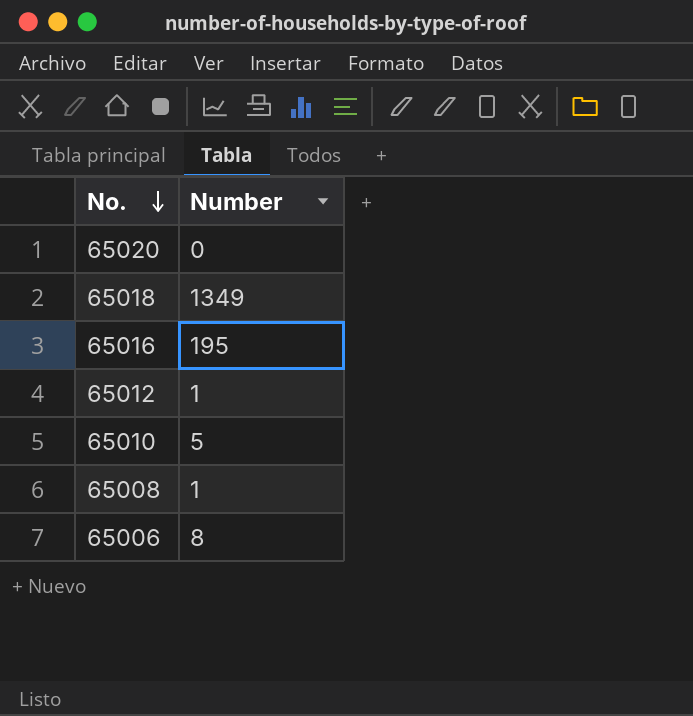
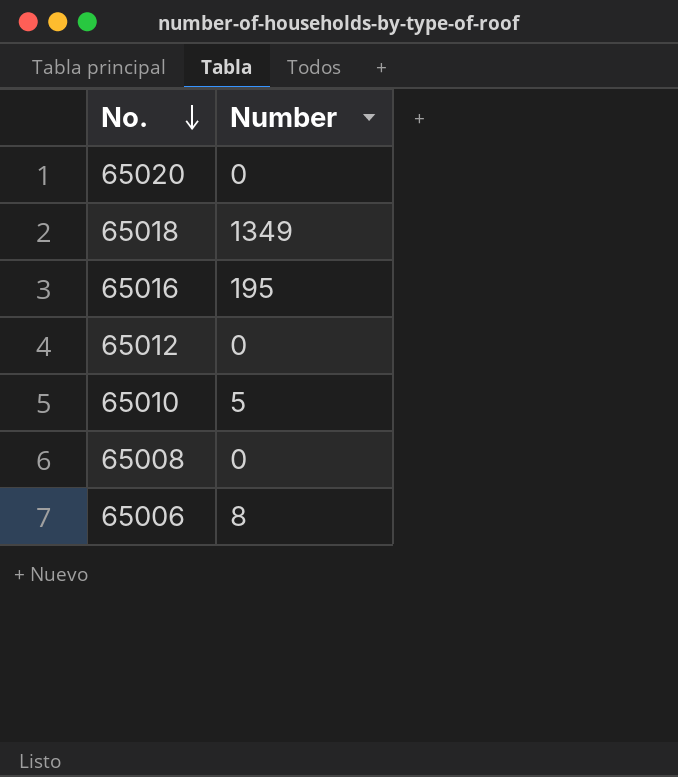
65012 | Number: 1 -> 0
65008 | Number: 1 -> 0

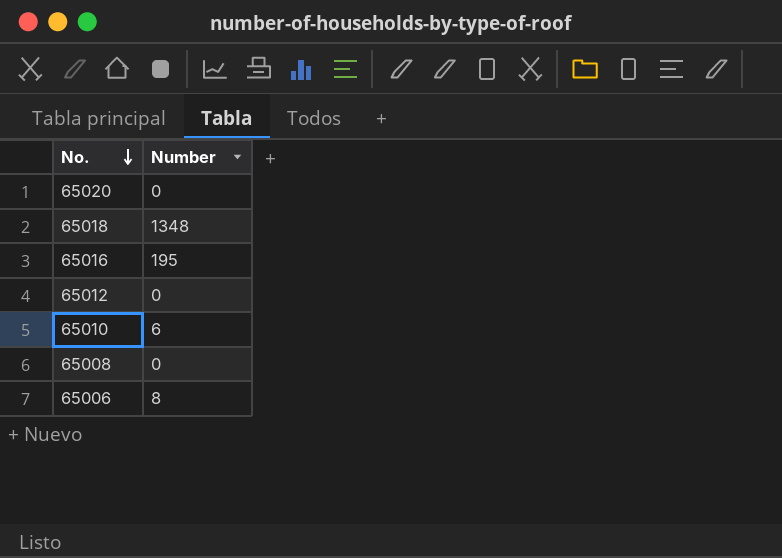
65018 | Number: 1349 -> 1348
65010 | Number: 5 -> 6

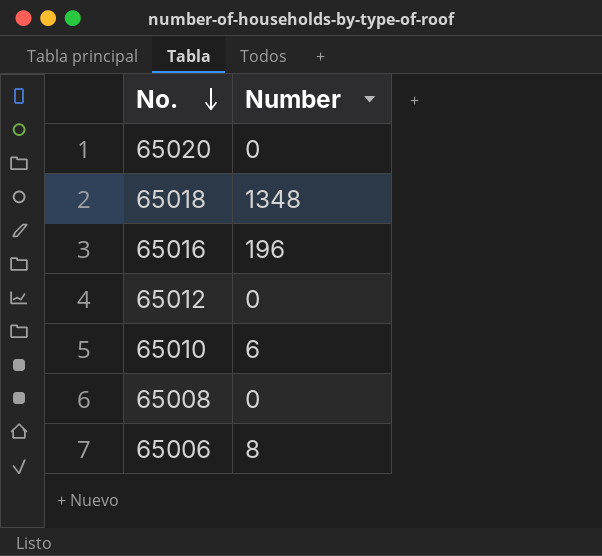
65016 | Number: 195 -> 196

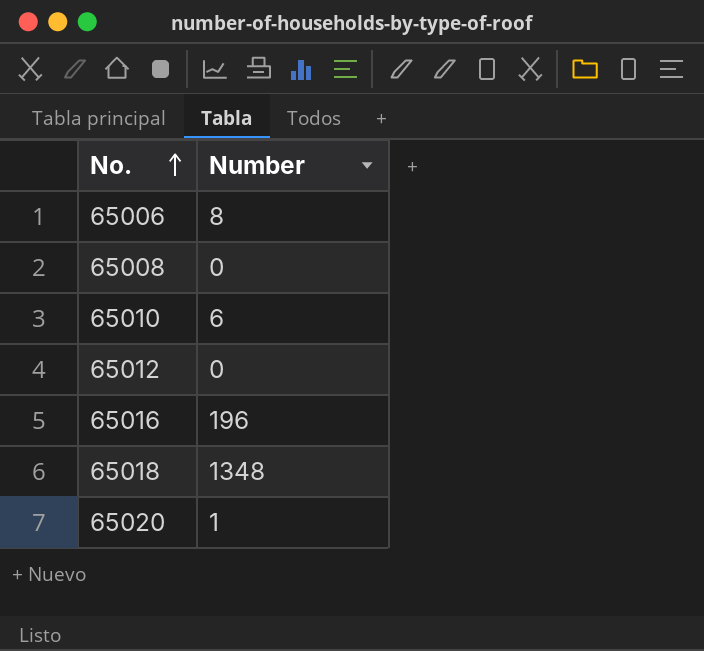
row order: No. descending -> No. ascending
65020 | Number: 0 -> 1

